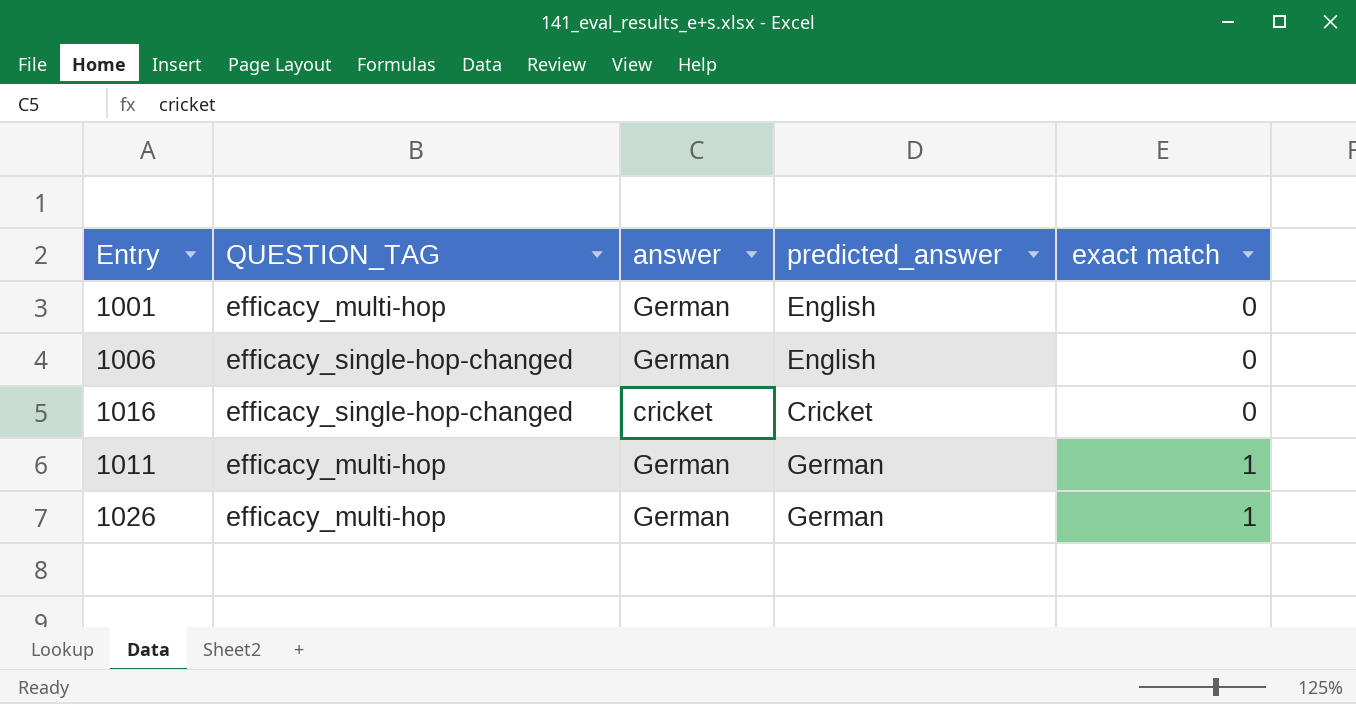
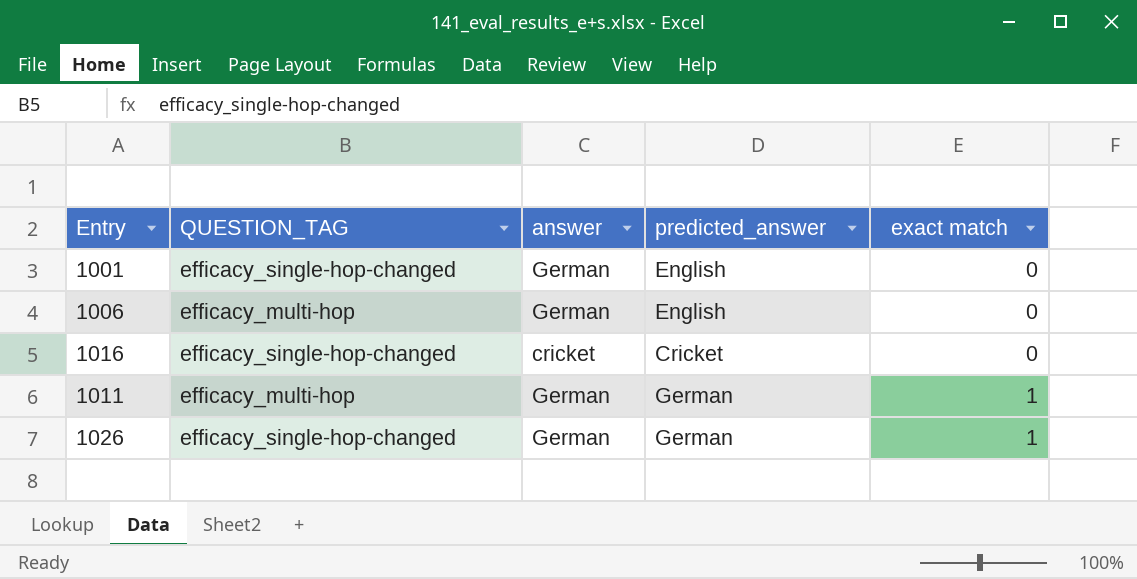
1001 | QUESTION_TAG: efficacy_multi-hop -> efficacy_single-hop-changed
1006 | QUESTION_TAG: efficacy_single-hop-changed -> efficacy_multi-hop
1026 | QUESTION_TAG: efficacy_multi-hop -> efficacy_single-hop-changed

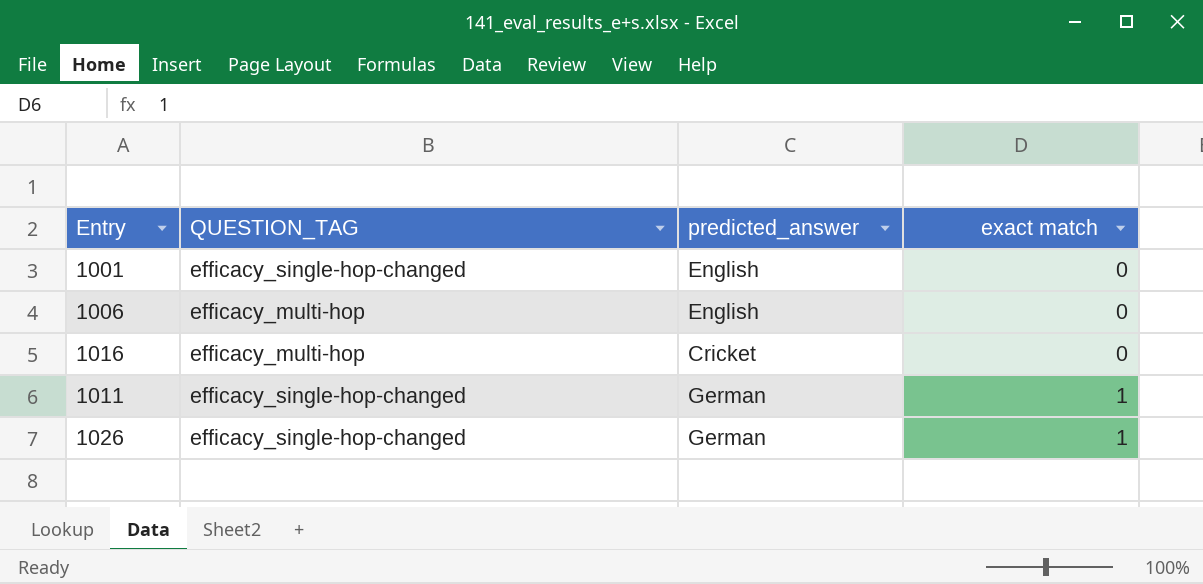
column answer | position: 3 -> none
1016 | QUESTION_TAG: efficacy_single-hop-changed -> efficacy_multi-hop
1011 | QUESTION_TAG: efficacy_multi-hop -> efficacy_single-hop-changed

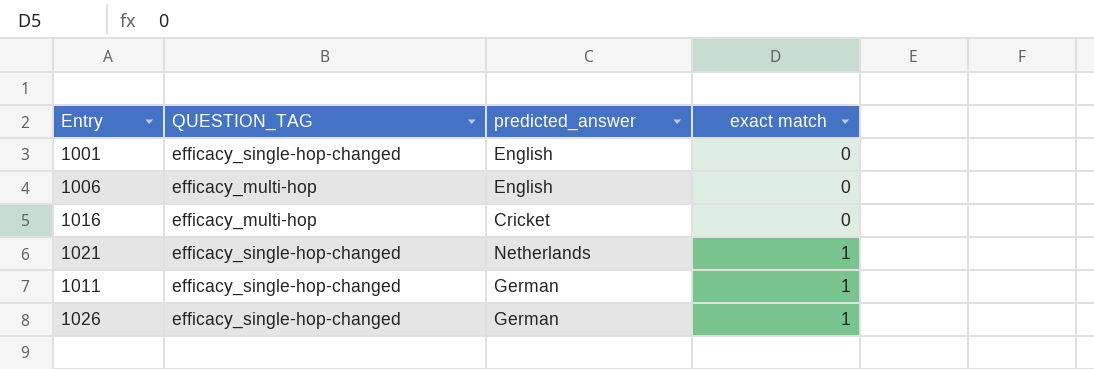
row 1021: none -> efficacy_single-hop-changed | Netherlands | 1

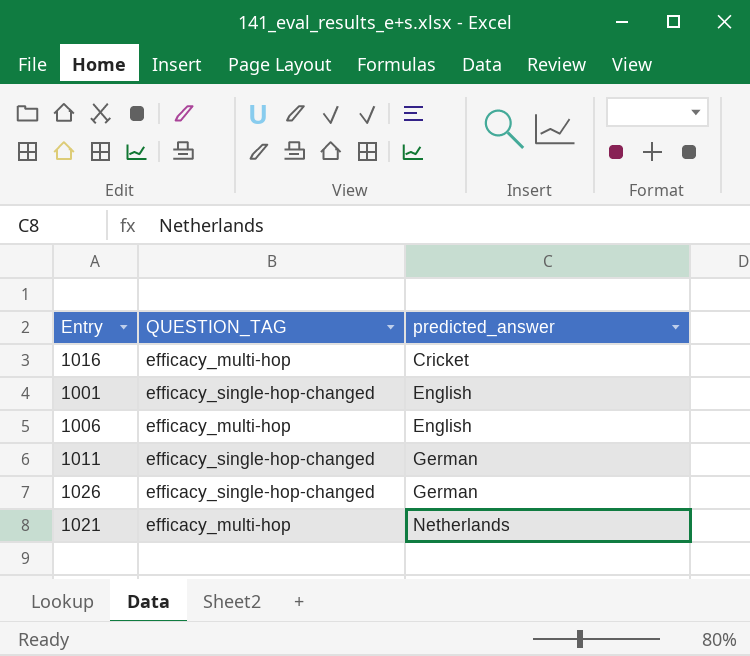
row order: exact match ascending -> predicted_answer ascending
column exact match | position: 4 -> none
1021 | QUESTION_TAG: efficacy_single-hop-changed -> efficacy_multi-hop

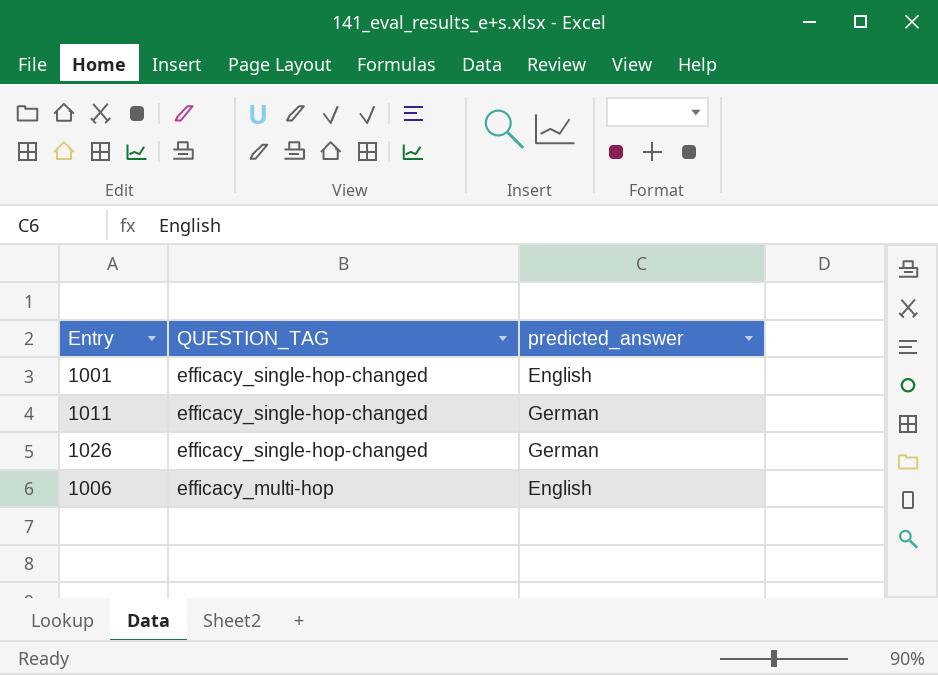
row order: predicted_answer ascending -> QUESTION_TAG descending
row 1016: efficacy_multi-hop | Cricket -> none
row 1021: efficacy_multi-hop | Netherlands -> none

